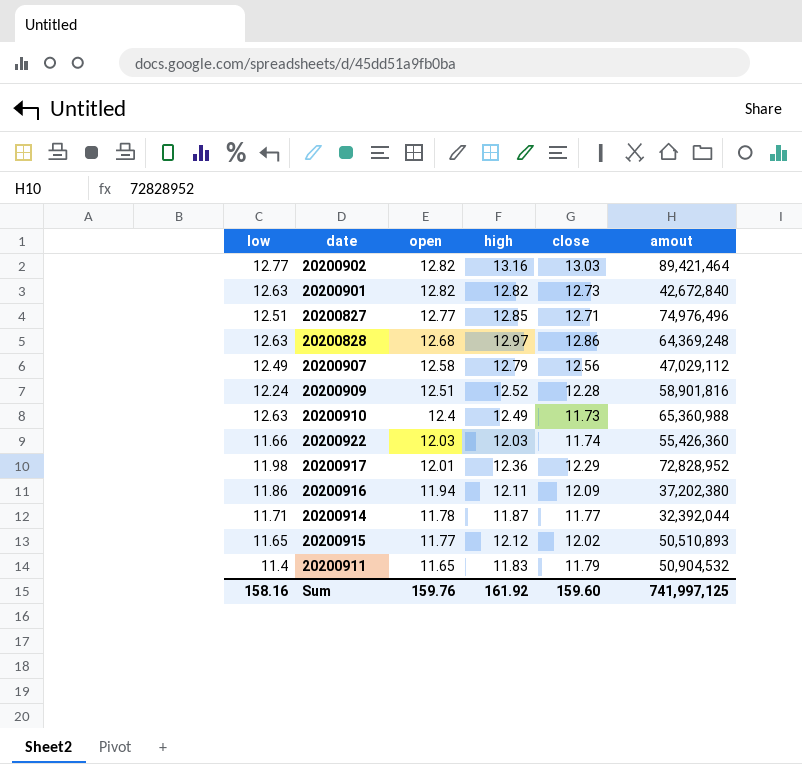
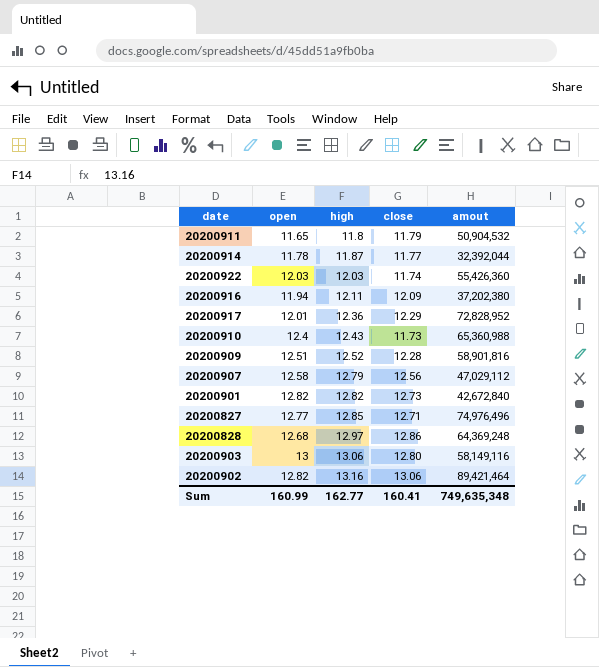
row order: open descending -> high ascending
column low | position: 1 -> none
row 20200915: 11.65 | 11.77 | 12.12 | 12.02 | 50,510,893 -> none
20200911 | high: 11.83 -> 11.8
20200910 | high: 12.49 -> 12.43
row 20200903: none -> 13 | 13.06 | 12.80 | 58,149,116
20200902 | close: 13.03 -> 13.06
Sum | open: 159.76 -> 160.99
Sum | high: 161.92 -> 162.77
Sum | close: 159.60 -> 160.41
Sum | amout: 741,997,125 -> 749,635,348

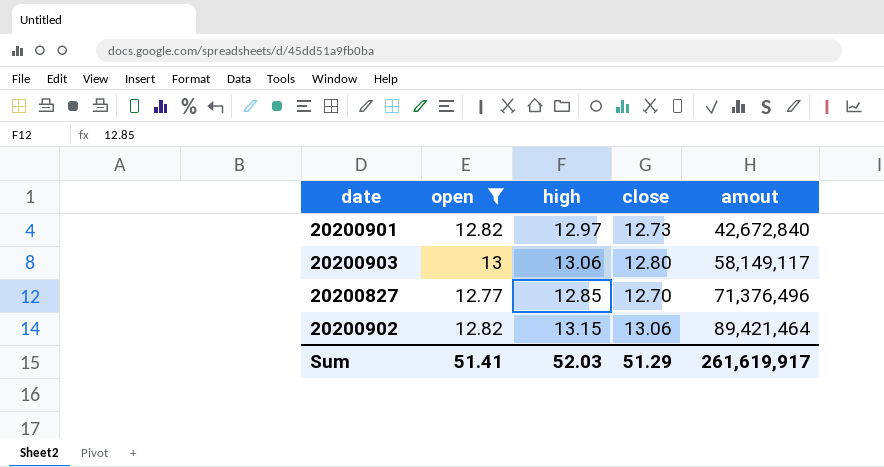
filter: none -> open >= 12.77
row order: high ascending -> amout ascending
20200901 | high: 12.82 -> 12.97
20200903 | amout: 58,149,116 -> 58,149,117
20200827 | close: 12.71 -> 12.70
20200827 | amout: 74,976,496 -> 71,376,496
20200902 | high: 13.16 -> 13.15
Sum | open: 160.99 -> 51.41
Sum | high: 162.77 -> 52.03
Sum | close: 160.41 -> 51.29
Sum | amout: 749,635,348 -> 261,619,917

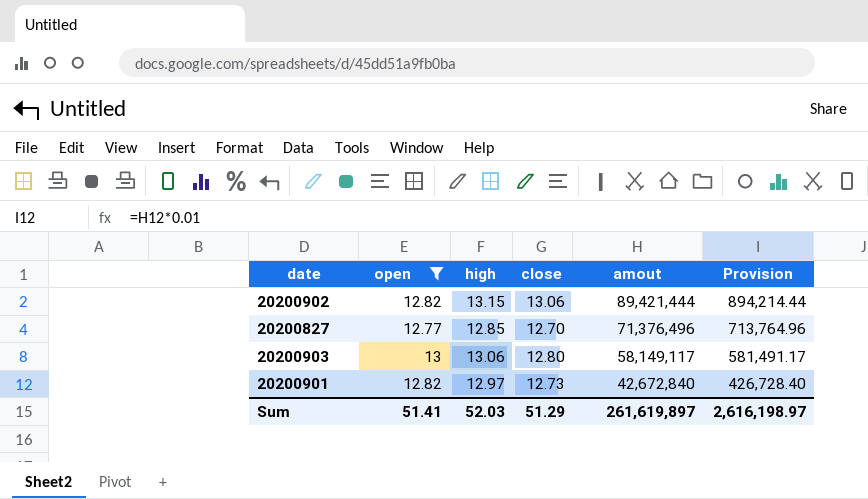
row order: amout ascending -> amout descending
column Provision | formula: none -> [amout] * 0.01
20200902 | amout: 89,421,464 -> 89,421,444
Sum | amout: 261,619,917 -> 261,619,897

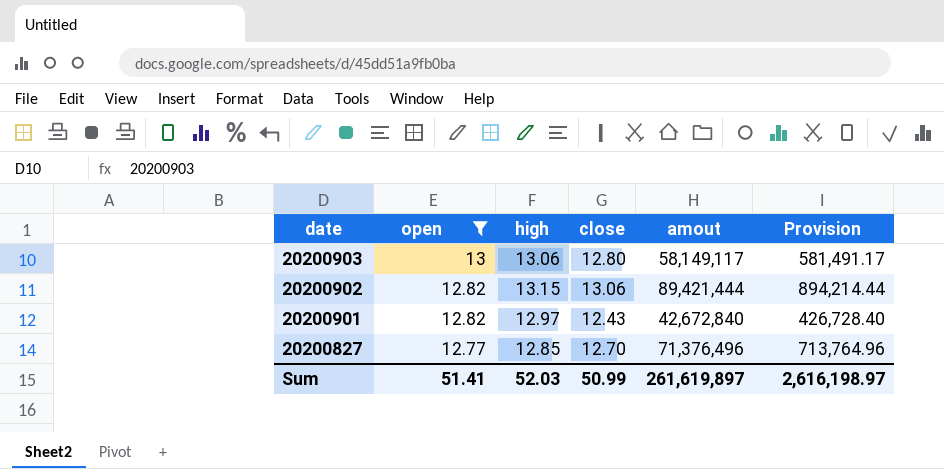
row order: amout descending -> date descending
20200901 | close: 12.73 -> 12.43
Sum | close: 51.29 -> 50.99

